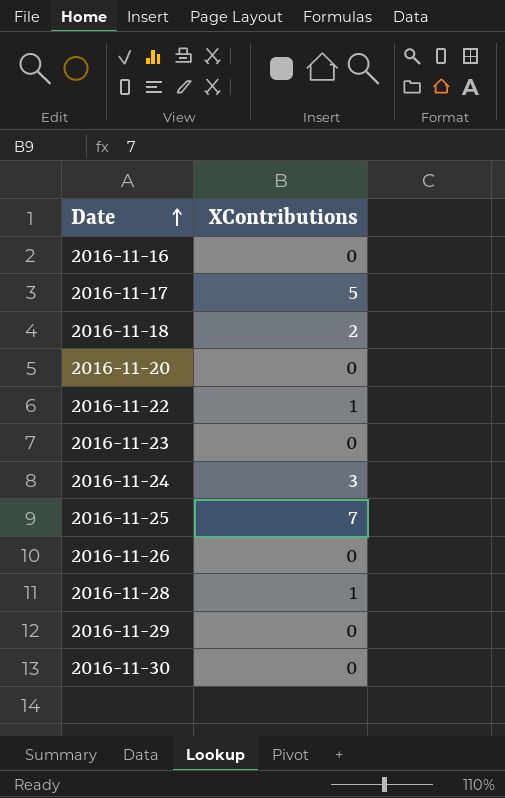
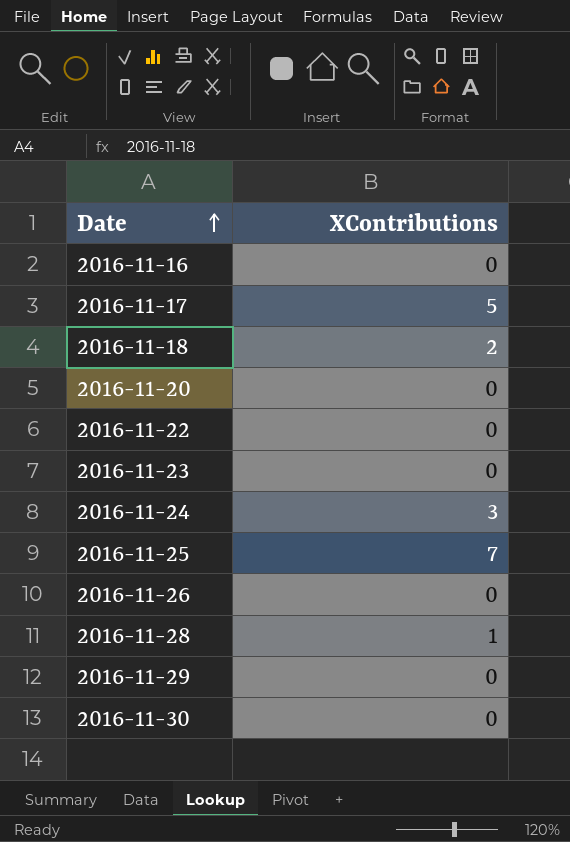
2016-11-22 | XContributions: 1 -> 0

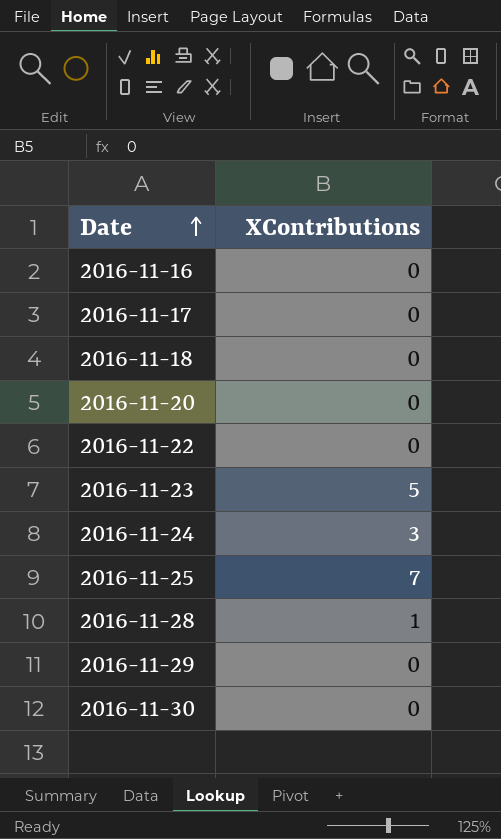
row 2016-11-26: 0 -> none
2016-11-17 | XContributions: 5 -> 0
2016-11-18 | XContributions: 2 -> 0
2016-11-23 | XContributions: 0 -> 5

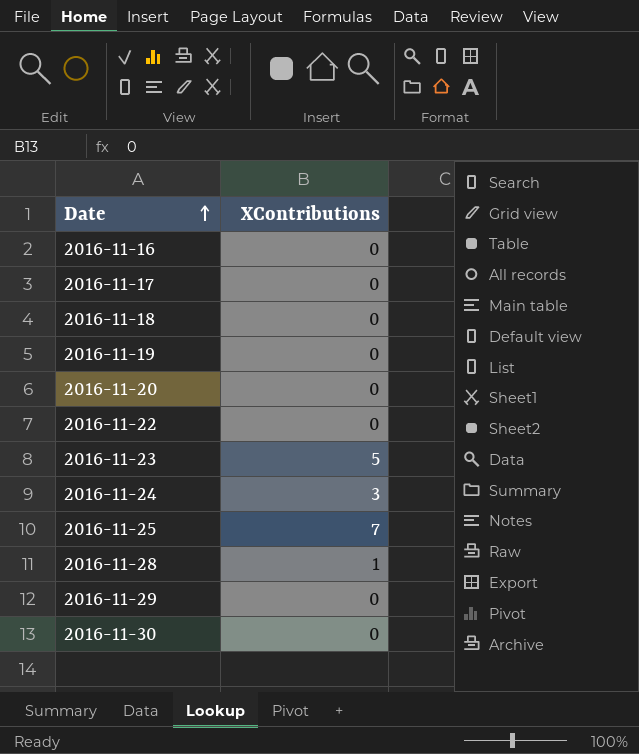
row 2016-11-19: none -> 0

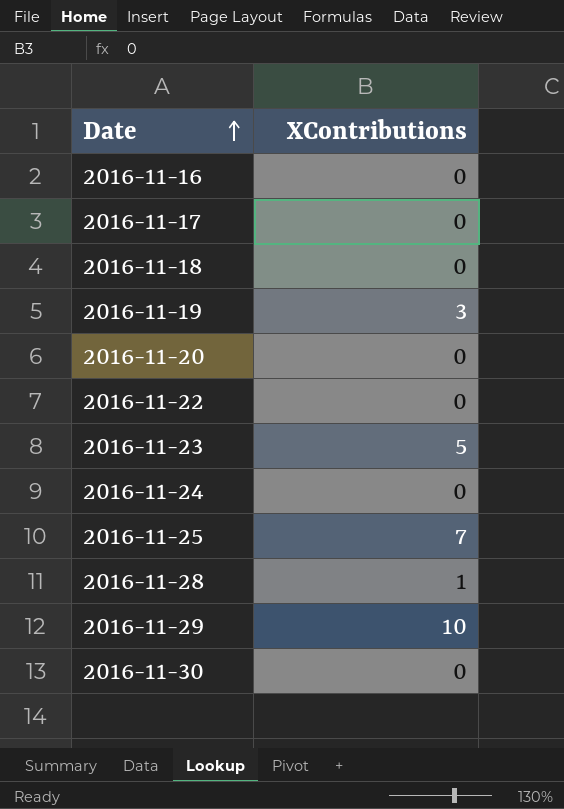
2016-11-19 | XContributions: 0 -> 3
2016-11-24 | XContributions: 3 -> 0
2016-11-29 | XContributions: 0 -> 10

